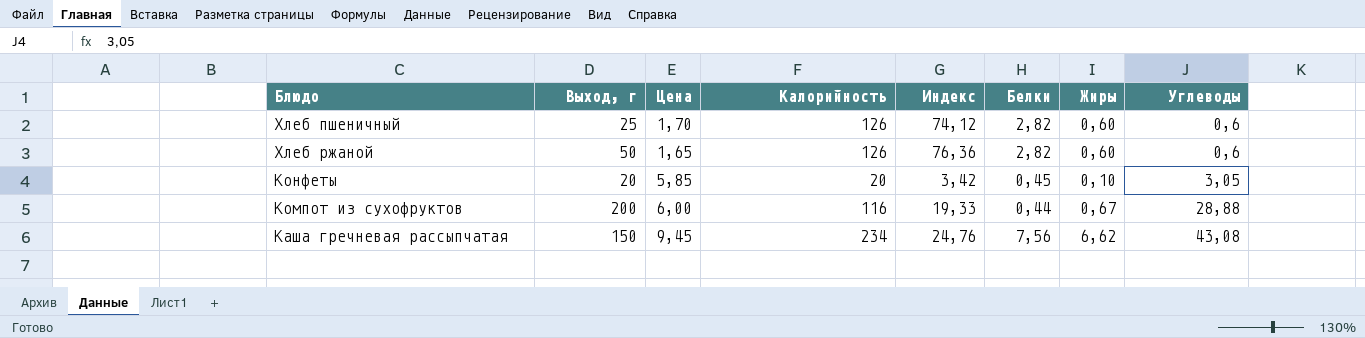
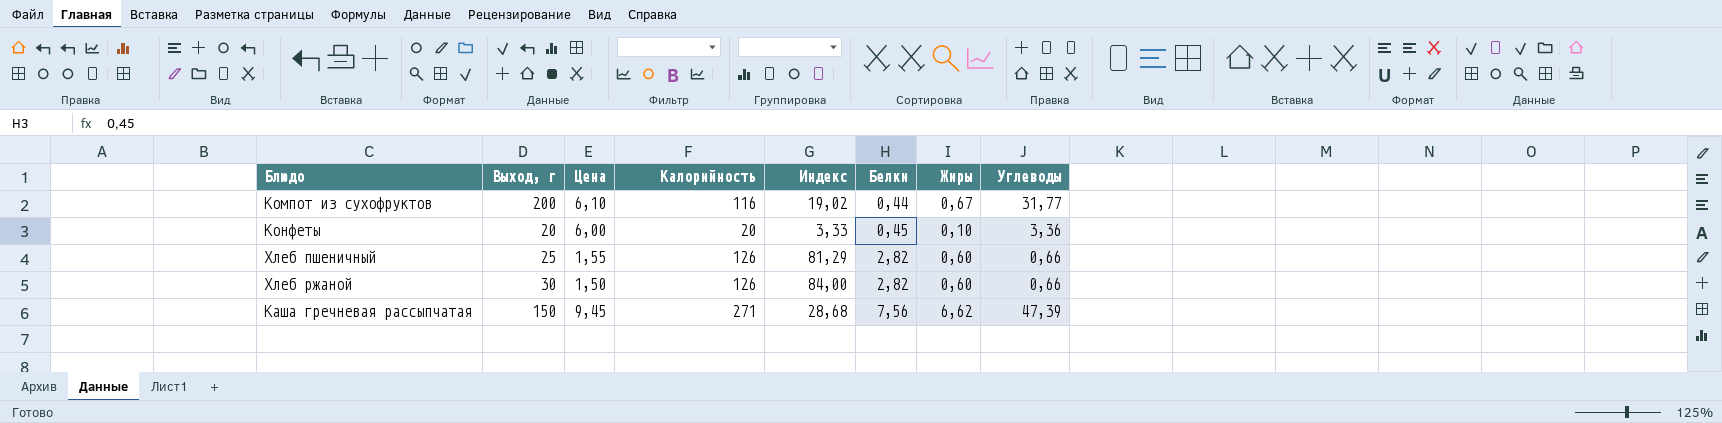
row order: Углеводы ascending -> Белки ascending
Компот из сухофруктов | Цена: 6,00 -> 6,10
Компот из сухофруктов | Индекс: 19,33 -> 19,02
Компот из сухофруктов | Углеводы: 28,88 -> 31,77
Конфеты | Цена: 5,85 -> 6,00
Конфеты | Индекс: 3,42 -> 3,33
Конфеты | Углеводы: 3,05 -> 3,36
Хлеб пшеничный | Цена: 1,70 -> 1,55
Хлеб пшеничный | Индекс: 74,12 -> 81,29
Хлеб пшеничный | Углеводы: 0,6 -> 0,66
Хлеб ржаной | Выход, г: 50 -> 30
Хлеб ржаной | Цена: 1,65 -> 1,50
Хлеб ржаной | Индекс: 76,36 -> 84,00
Хлеб ржаной | Углеводы: 0,6 -> 0,66
Каша гречневая рассыпчатая | Калорийность: 234 -> 271
Каша гречневая рассыпчатая | Индекс: 24,76 -> 28,68
Каша гречневая рассыпчатая | Углеводы: 43,08 -> 47,39

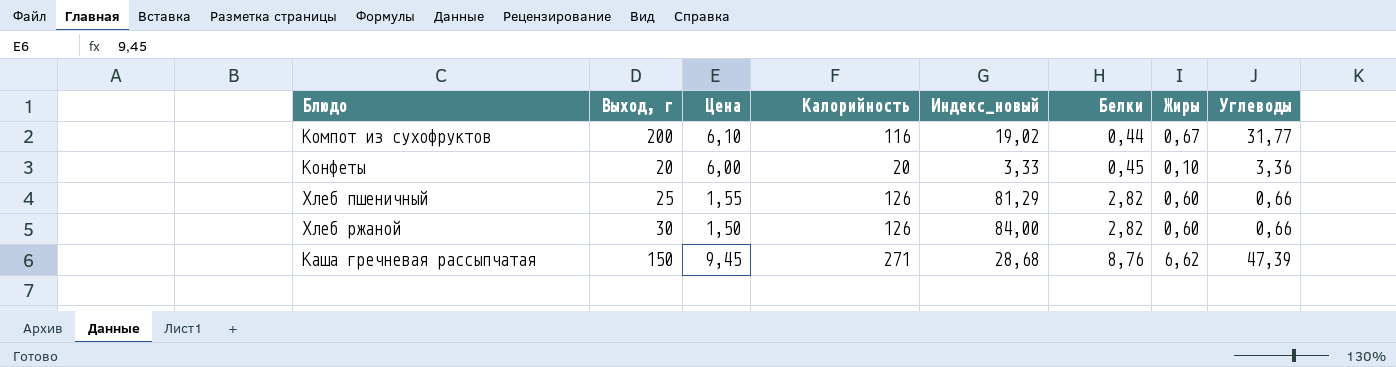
column name: Индекс -> Индекс_новый
Каша гречневая рассыпчатая | Белки: 7,56 -> 8,76

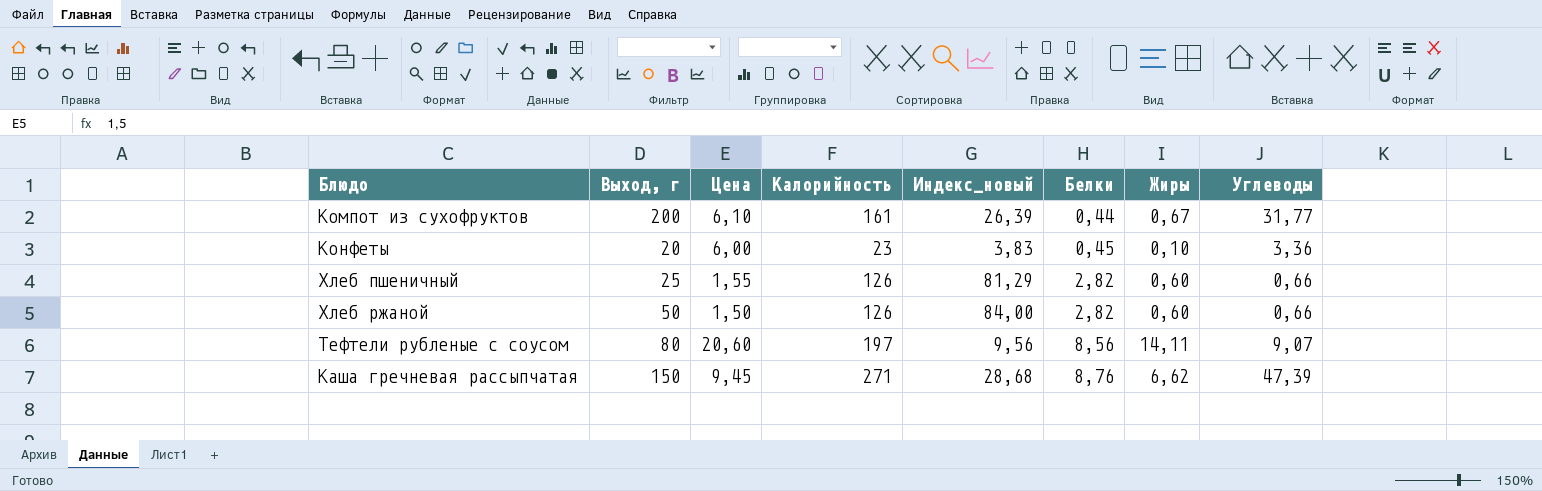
Компот из сухофруктов | Калорийность: 116 -> 161
Компот из сухофруктов | Индекс_новый: 19,02 -> 26,39
Конфеты | Калорийность: 20 -> 23
Конфеты | Индекс_новый: 3,33 -> 3,83
Хлеб ржаной | Выход, г: 30 -> 50
row Тефтели рубленые с соусом: none -> 80 | 20,60 | 197 | 9,56 | 8,56 | 14,11 | 9,07

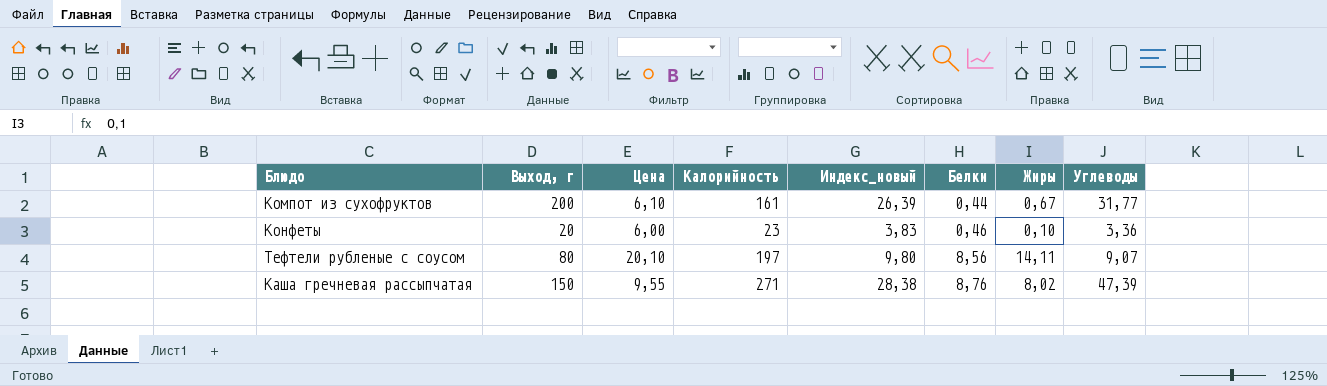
row Хлеб пшеничный: 25 | 1,55 | 126 | 81,29 | 2,82 | 0,60 | 0,66 -> none
row Хлеб ржаной: 50 | 1,50 | 126 | 84,00 | 2,82 | 0,60 | 0,66 -> none
Конфеты | Белки: 0,45 -> 0,46
Тефтели рубленые с соусом | Цена: 20,60 -> 20,10
Тефтели рубленые с соусом | Индекс_новый: 9,56 -> 9,80
Каша гречневая рассыпчатая | Цена: 9,45 -> 9,55
Каша гречневая рассыпчатая | Индекс_новый: 28,68 -> 28,38
Каша гречневая рассыпчатая | Жиры: 6,62 -> 8,02

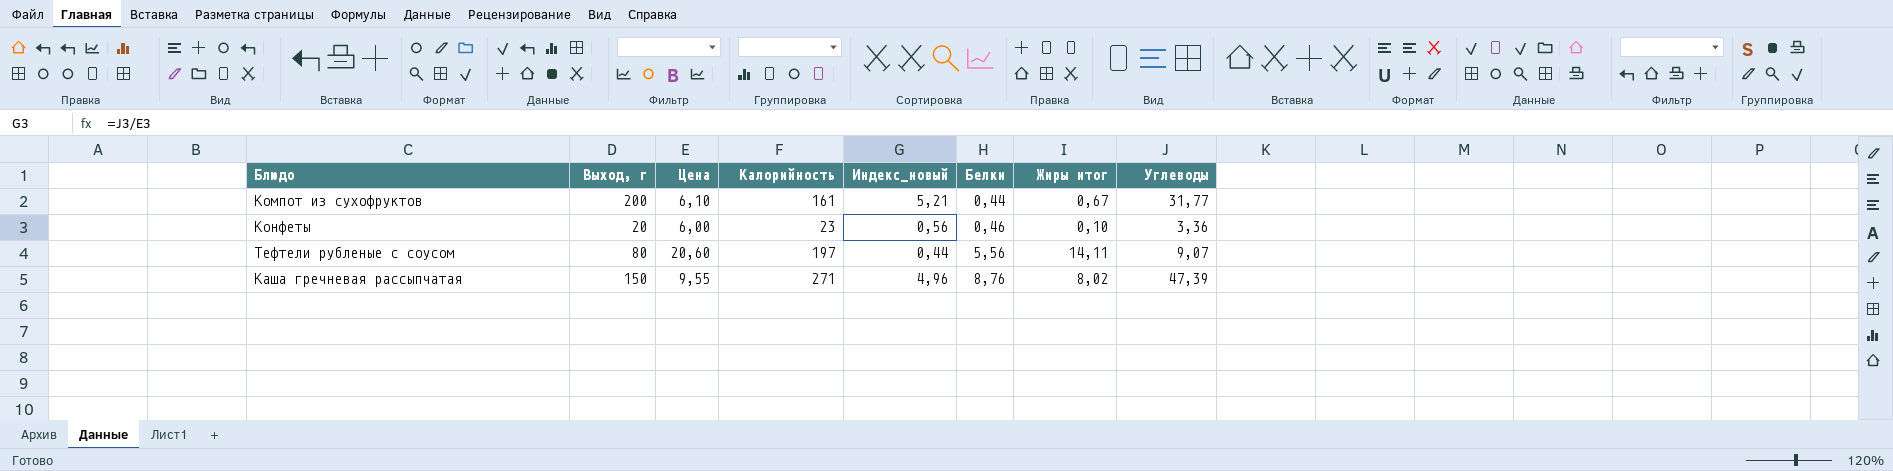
column Индекс_новый | formula: [Калорийность] / [Цена] -> [Углеводы] / [Цена]
column name: Жиры -> Жиры итог
Тефтели рубленые с соусом | Цена: 20,10 -> 20,60
Тефтели рубленые с соусом | Белки: 8,56 -> 5,56

